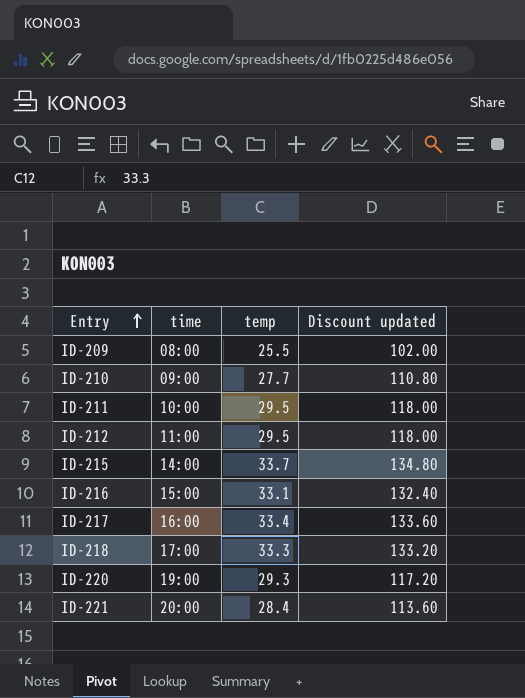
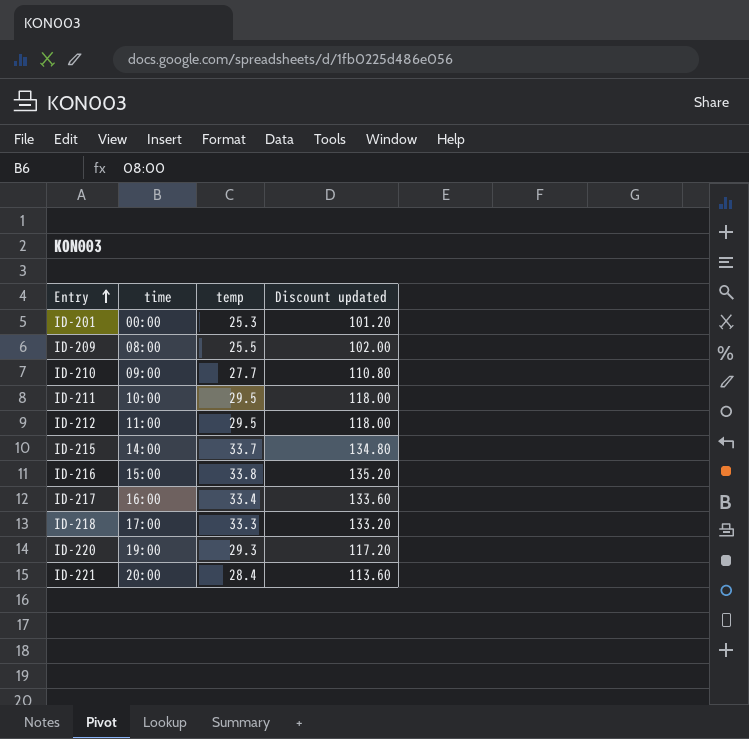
row ID-201: none -> 00:00 | 25.3 | 101.20
ID-216 | temp: 33.1 -> 33.8
ID-216 | Discount updated: 132.40 -> 135.20

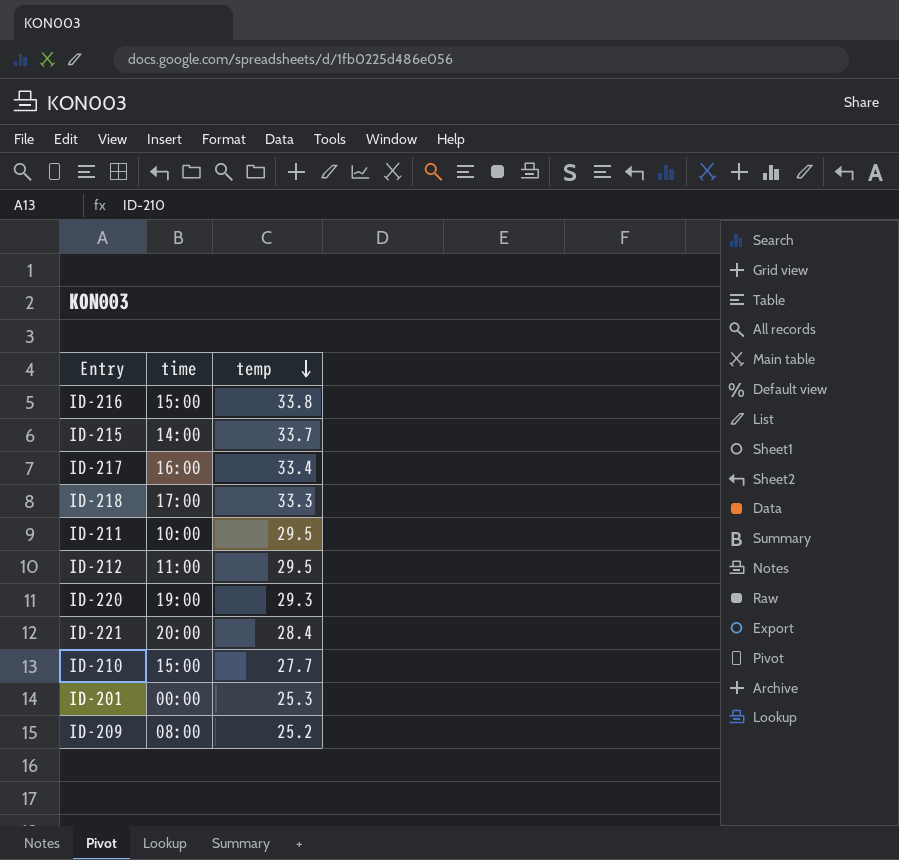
row order: Entry ascending -> temp descending
column Discount updated | formula: [temp] * 4 -> none
ID-210 | time: 09:00 -> 15:00
ID-209 | temp: 25.5 -> 25.2

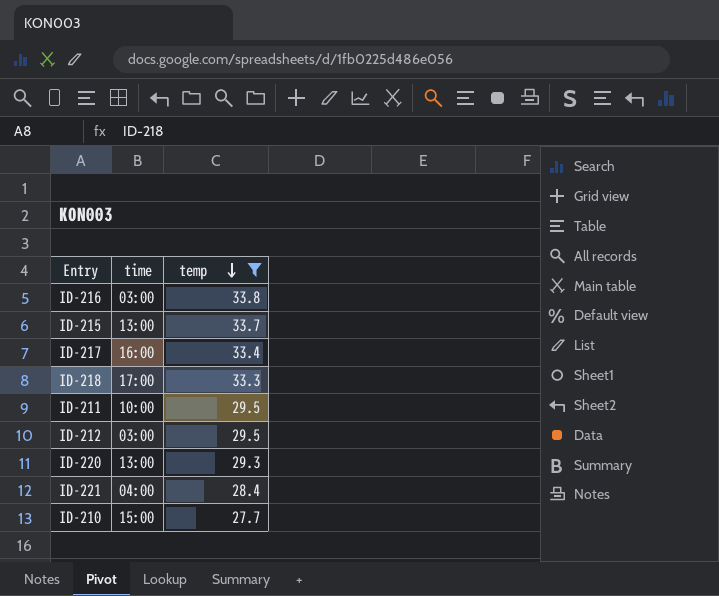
filter: none -> temp >= 27.7
ID-216 | time: 15:00 -> 03:00
ID-215 | time: 14:00 -> 13:00
ID-212 | time: 11:00 -> 03:00
ID-220 | time: 19:00 -> 13:00
ID-221 | time: 20:00 -> 04:00

